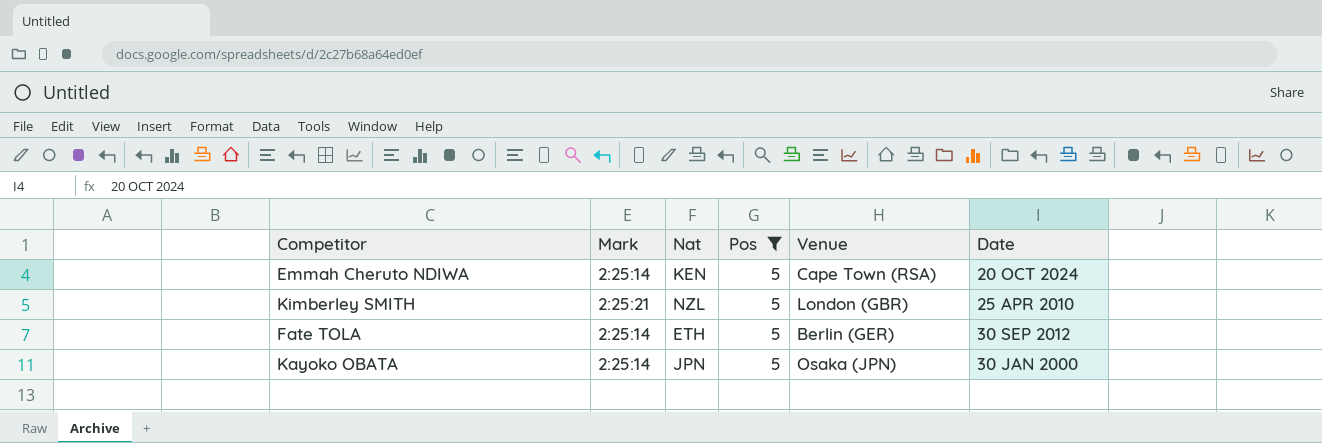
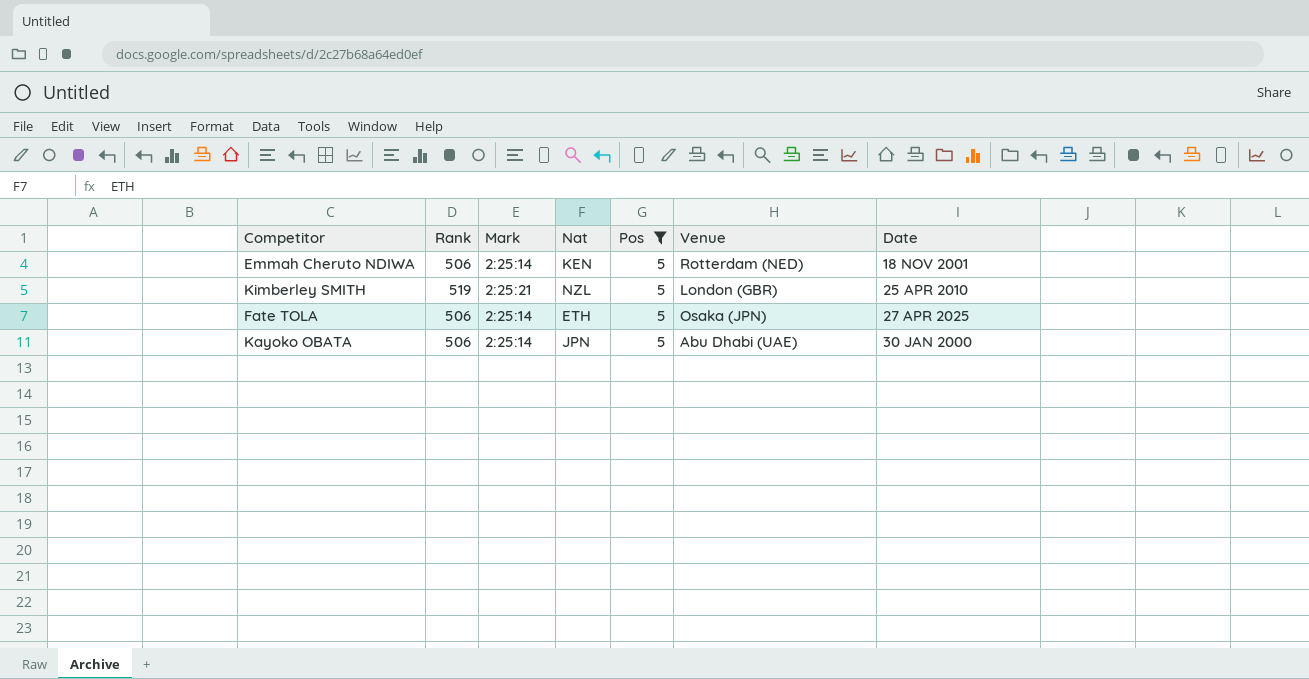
column Rank | position: none -> 2
Emmah Cheruto NDIWA | Venue: Cape Town (RSA) -> Rotterdam (NED)
Emmah Cheruto NDIWA | Date: 20 OCT 2024 -> 18 NOV 2001
Fate TOLA | Venue: Berlin (GER) -> Osaka (JPN)
Fate TOLA | Date: 30 SEP 2012 -> 27 APR 2025
Kayoko OBATA | Venue: Osaka (JPN) -> Abu Dhabi (UAE)

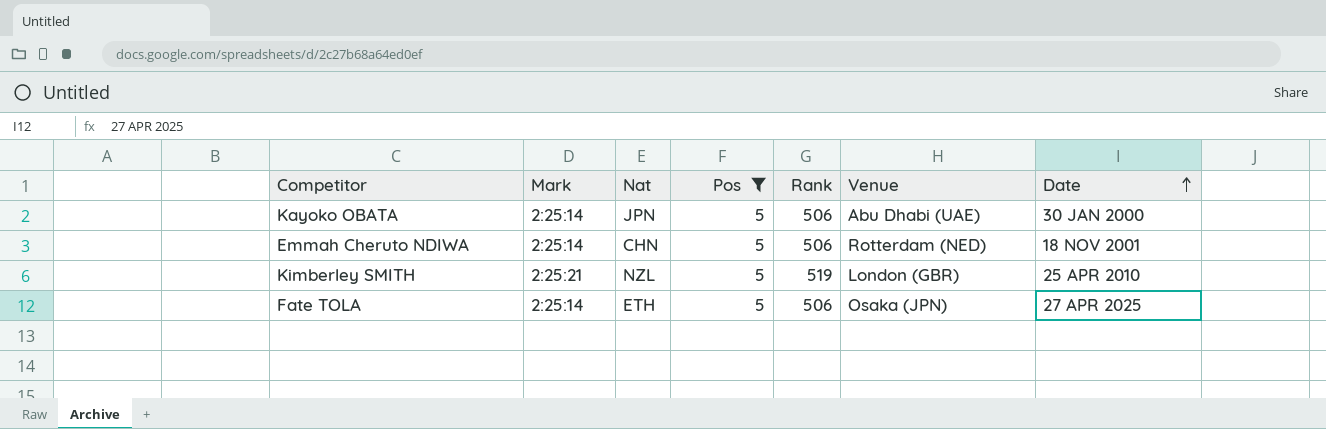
row order: none -> Date ascending
column Rank | position: 2 -> 5
Emmah Cheruto NDIWA | Nat: KEN -> CHN

